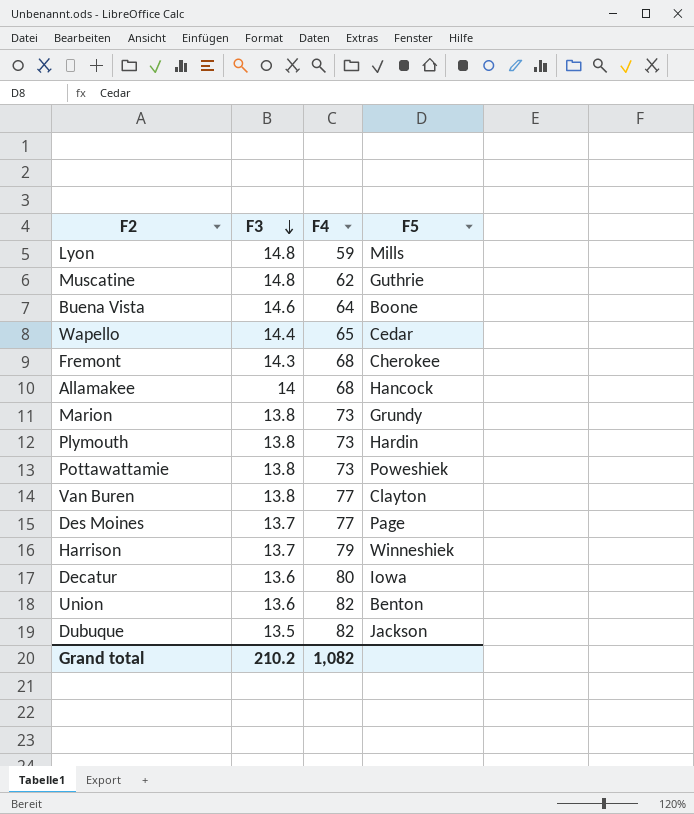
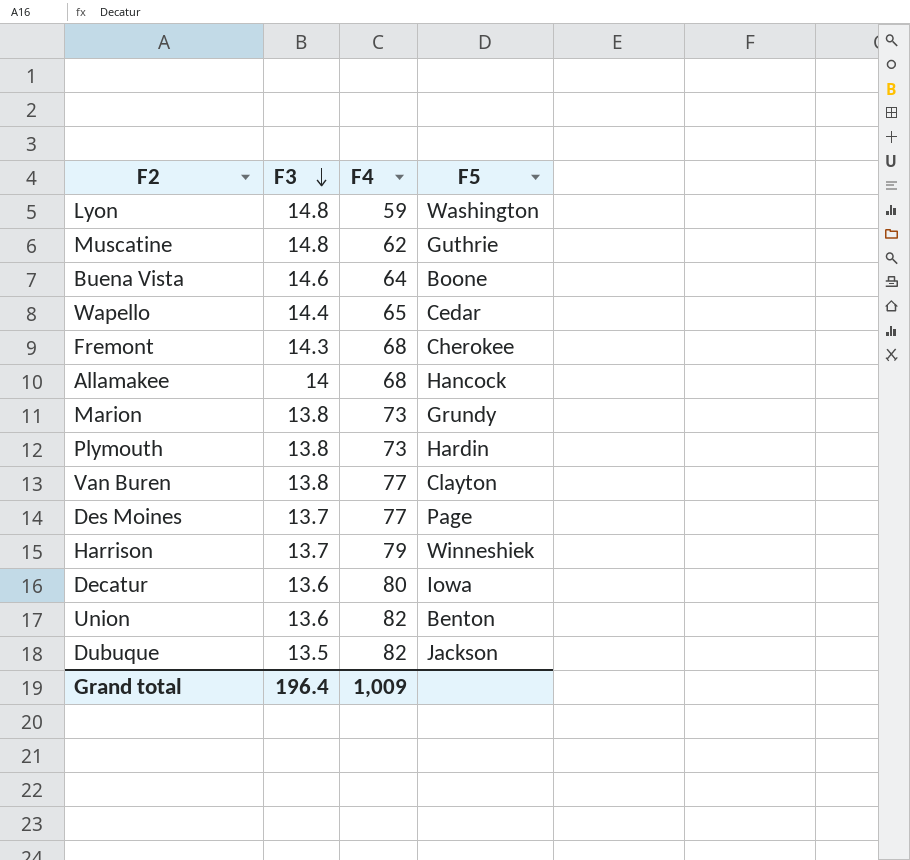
row Pottawattamie: 13.8 | 73 | Poweshiek -> none
Lyon | F5: Mills -> Washington
Grand total | F3: 210.2 -> 196.4
Grand total | F4: 1,082 -> 1,009

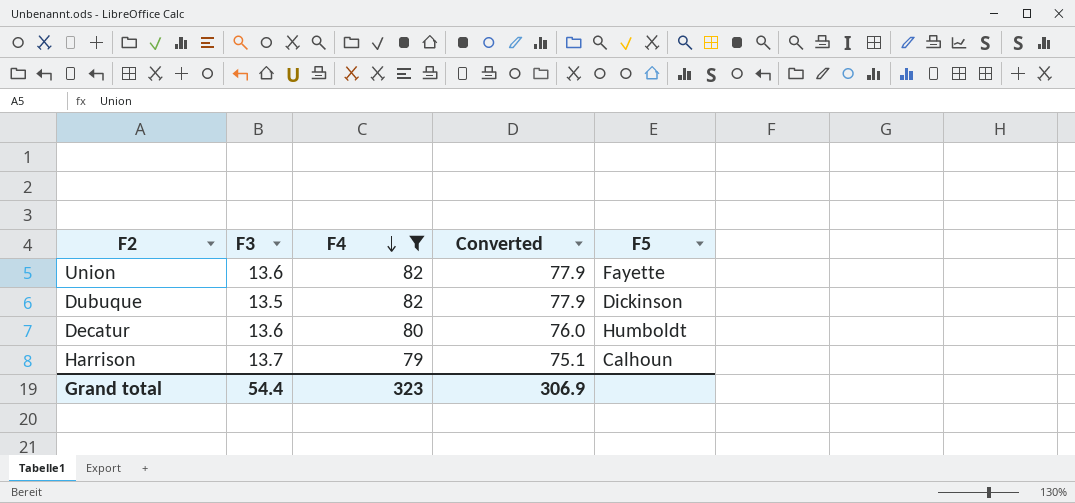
filter: none -> F4 >= 79
row order: F3 descending -> F4 descending
column Converted | formula: none -> [F4] * 0.95
Union | F5: Benton -> Fayette
Dubuque | F5: Jackson -> Dickinson
Decatur | F5: Iowa -> Humboldt
Harrison | F5: Winneshiek -> Calhoun
Grand total | F3: 196.4 -> 54.4
Grand total | F4: 1,009 -> 323

